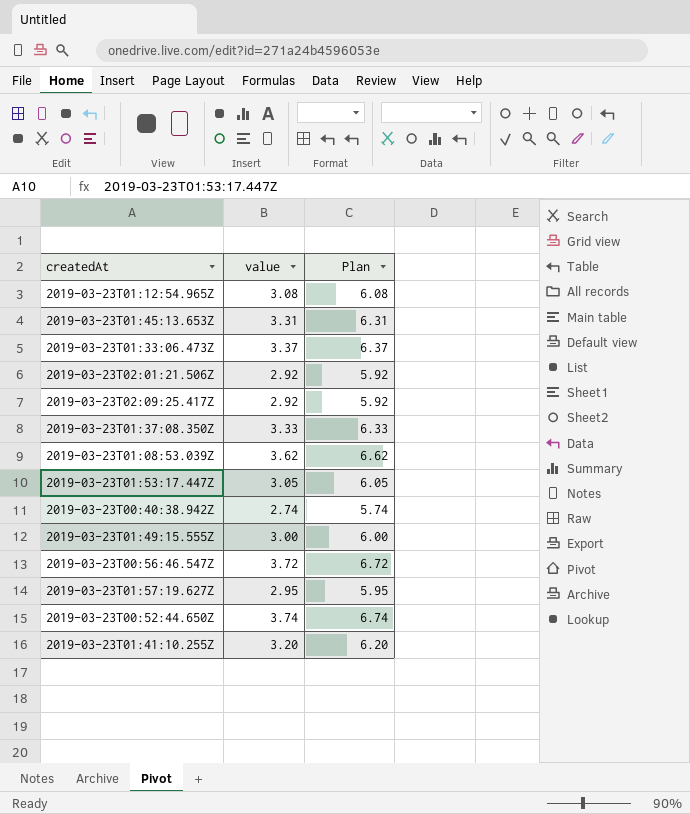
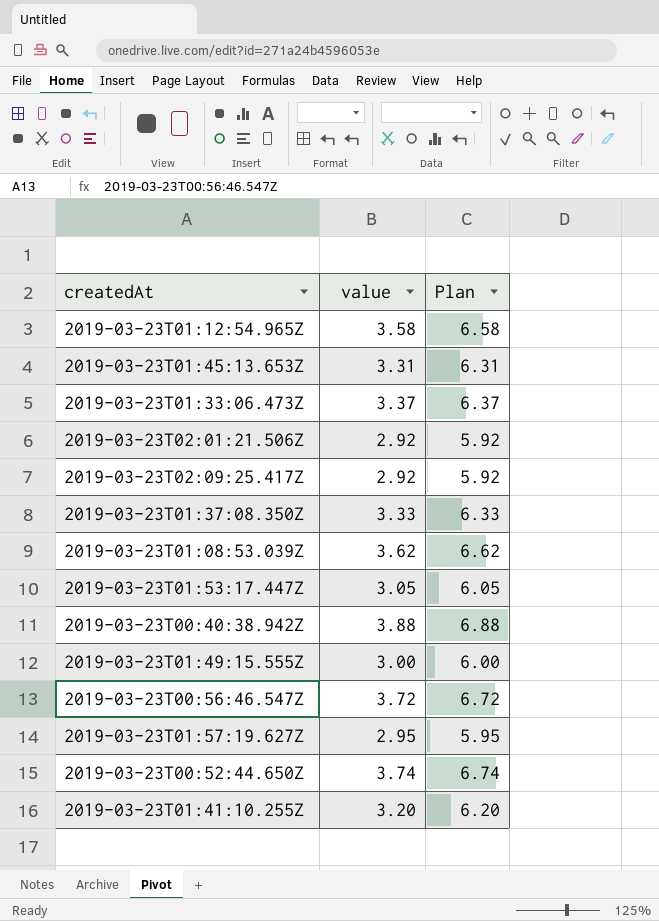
2019-03-23T01:12:54.965Z | value: 3.08 -> 3.58
2019-03-23T01:12:54.965Z | Plan: 6.08 -> 6.58
2019-03-23T00:40:38.942Z | value: 2.74 -> 3.88
2019-03-23T00:40:38.942Z | Plan: 5.74 -> 6.88

